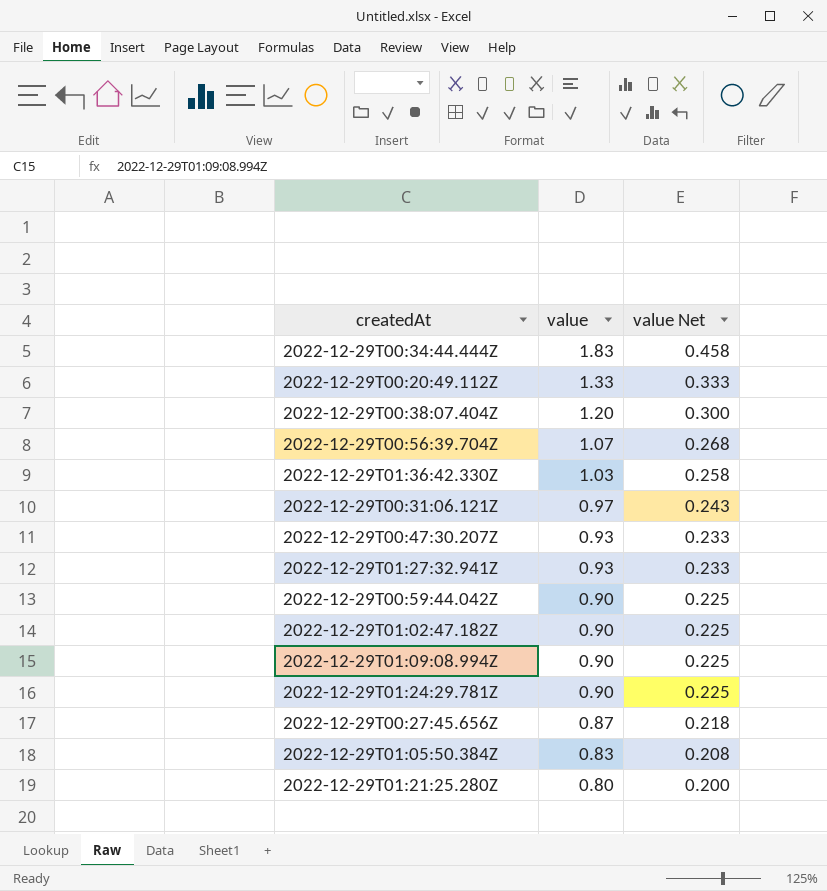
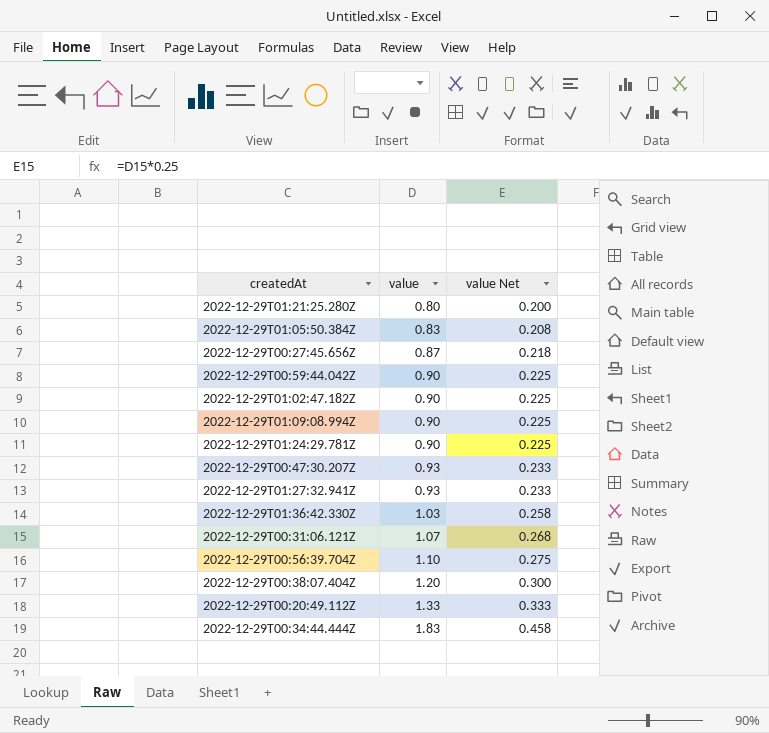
row order: value descending -> value ascending
2022-12-29T00:31:06.121Z | value: 0.97 -> 1.07
2022-12-29T00:31:06.121Z | value Net: 0.243 -> 0.268
2022-12-29T00:56:39.704Z | value: 1.07 -> 1.10
2022-12-29T00:56:39.704Z | value Net: 0.268 -> 0.275

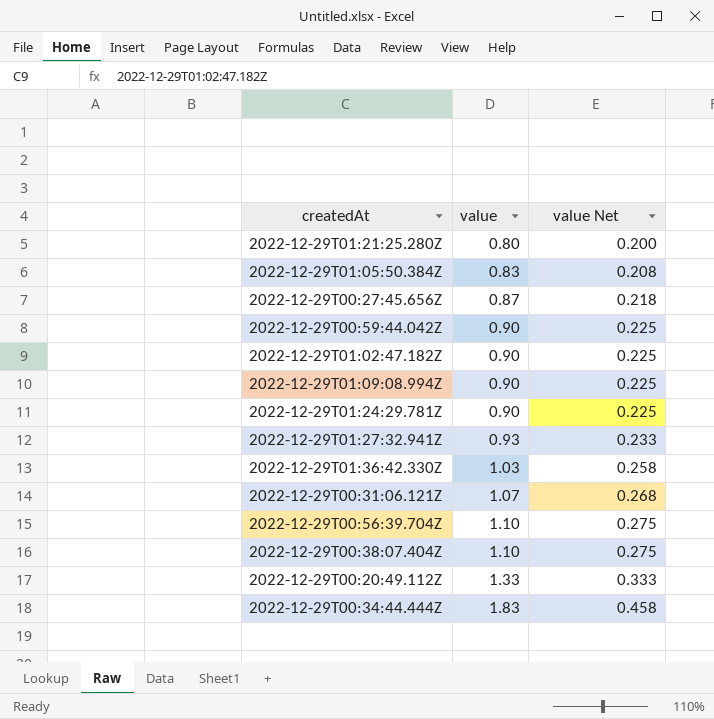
row 2022-12-29T00:47:30.207Z: 0.93 | 0.233 -> none
2022-12-29T00:38:07.404Z | value: 1.20 -> 1.10
2022-12-29T00:38:07.404Z | value Net: 0.300 -> 0.275

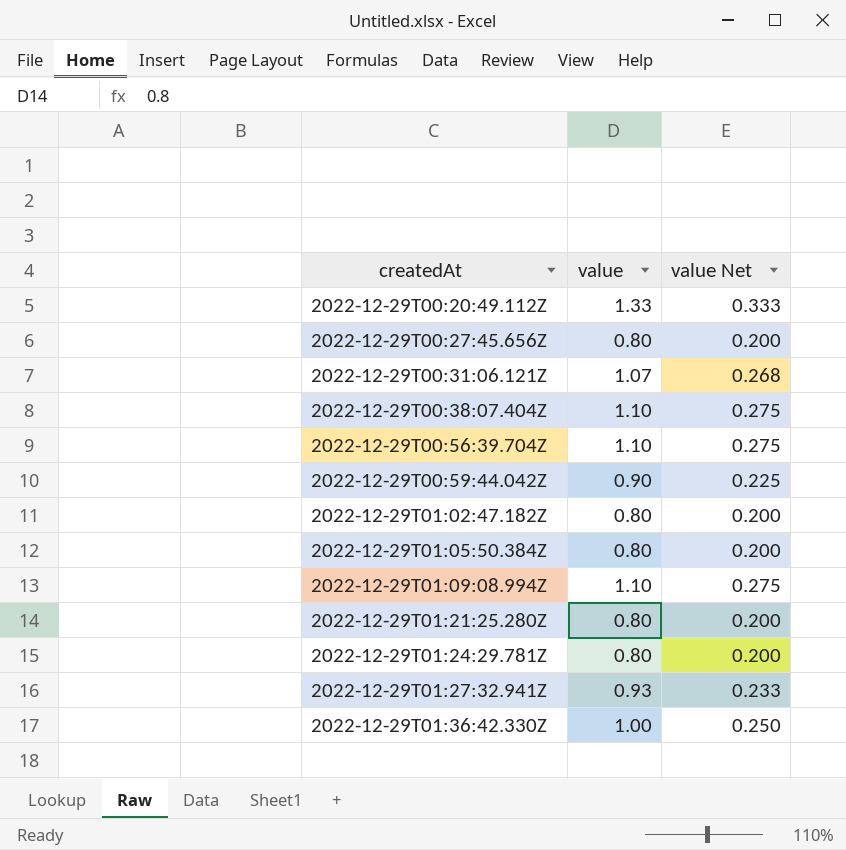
row order: value ascending -> createdAt ascending
row 2022-12-29T00:34:44.444Z: 1.83 | 0.458 -> none
2022-12-29T00:27:45.656Z | value: 0.87 -> 0.80
2022-12-29T00:27:45.656Z | value Net: 0.218 -> 0.200
2022-12-29T01:02:47.182Z | value: 0.90 -> 0.80
2022-12-29T01:02:47.182Z | value Net: 0.225 -> 0.200
2022-12-29T01:05:50.384Z | value: 0.83 -> 0.80
2022-12-29T01:05:50.384Z | value Net: 0.208 -> 0.200
2022-12-29T01:09:08.994Z | value: 0.90 -> 1.10
2022-12-29T01:09:08.994Z | value Net: 0.225 -> 0.275
2022-12-29T01:24:29.781Z | value: 0.90 -> 0.80
2022-12-29T01:24:29.781Z | value Net: 0.225 -> 0.200
2022-12-29T01:36:42.330Z | value: 1.03 -> 1.00
2022-12-29T01:36:42.330Z | value Net: 0.258 -> 0.250

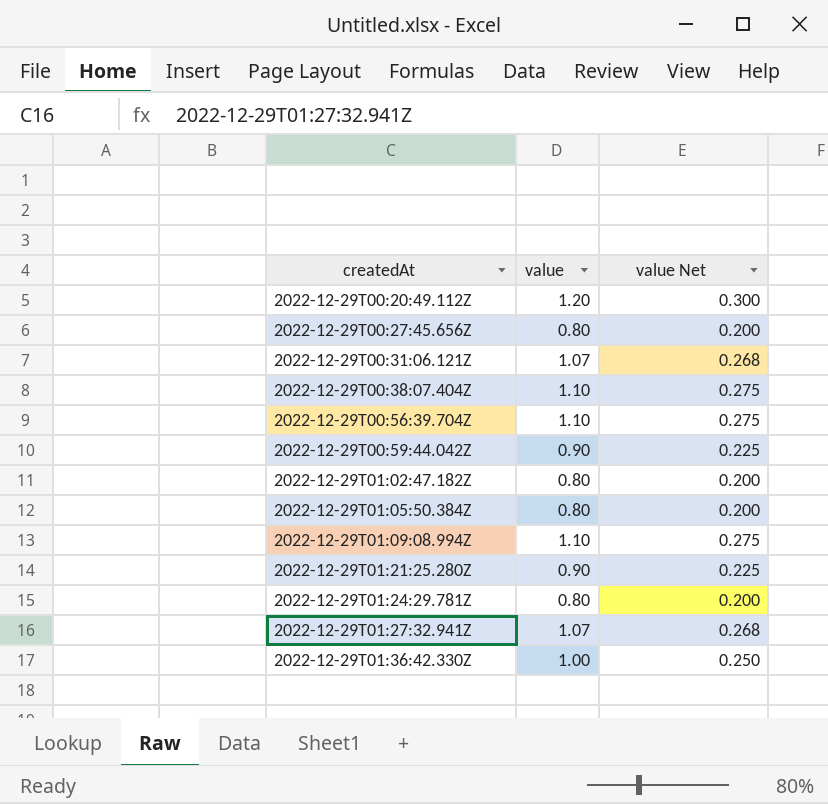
2022-12-29T00:20:49.112Z | value: 1.33 -> 1.20
2022-12-29T00:20:49.112Z | value Net: 0.333 -> 0.300
2022-12-29T01:21:25.280Z | value: 0.80 -> 0.90
2022-12-29T01:21:25.280Z | value Net: 0.200 -> 0.225
2022-12-29T01:27:32.941Z | value: 0.93 -> 1.07
2022-12-29T01:27:32.941Z | value Net: 0.233 -> 0.268

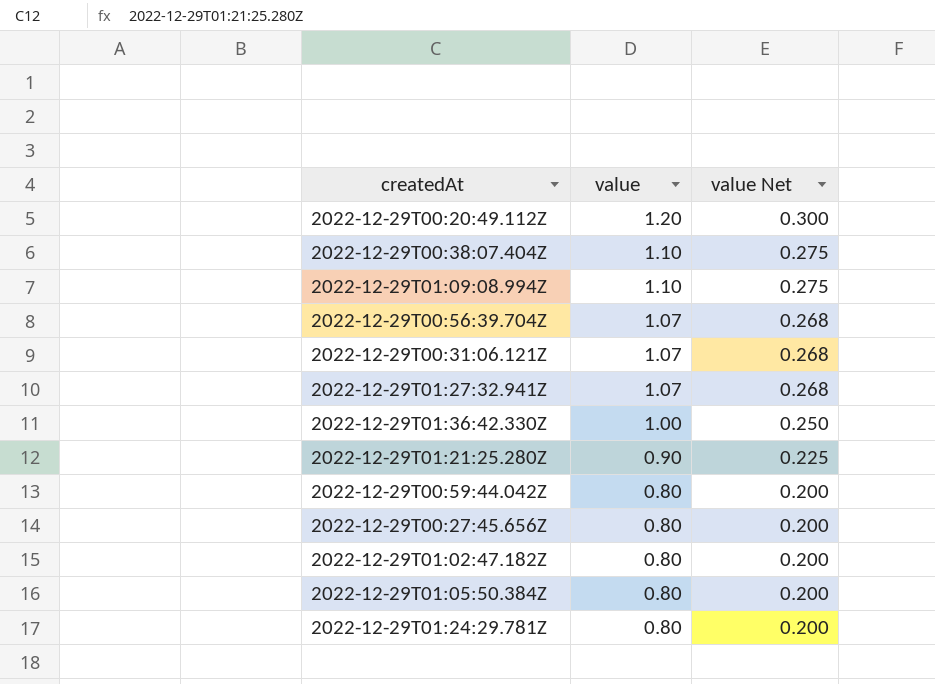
row order: createdAt ascending -> value descending
2022-12-29T00:56:39.704Z | value: 1.10 -> 1.07
2022-12-29T00:56:39.704Z | value Net: 0.275 -> 0.268
2022-12-29T00:59:44.042Z | value: 0.90 -> 0.80
2022-12-29T00:59:44.042Z | value Net: 0.225 -> 0.200

